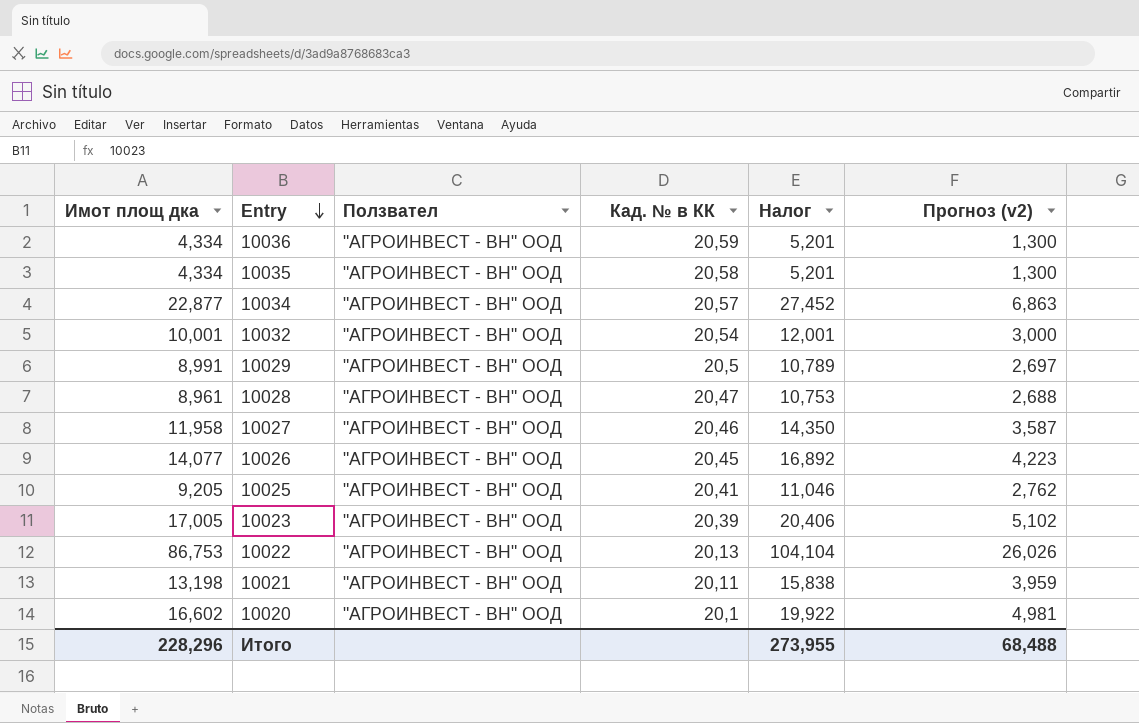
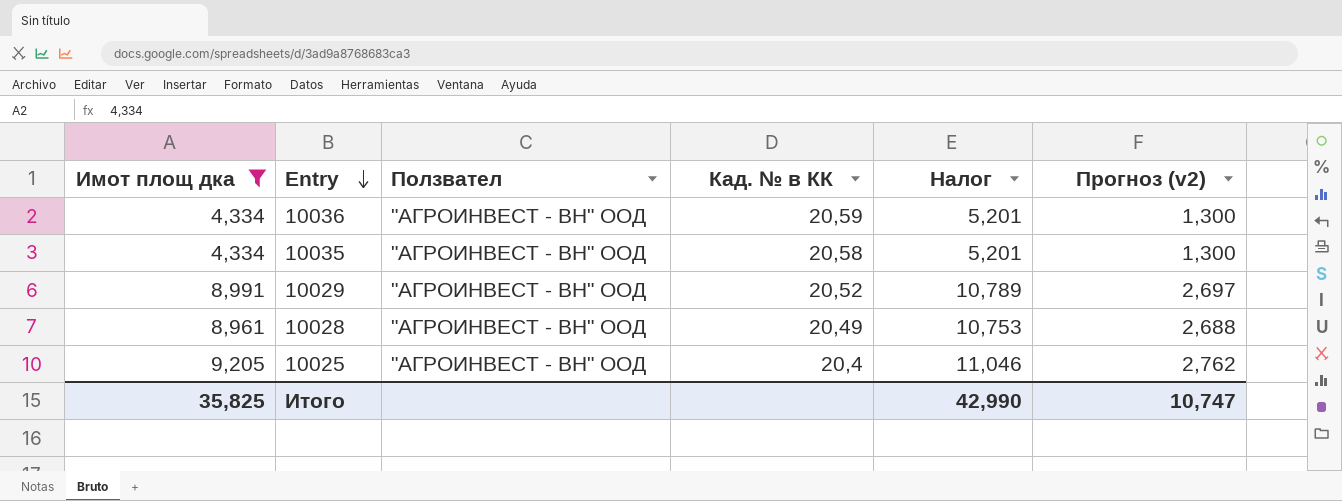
filter: none -> Имот площ дка <= 9,205
10029 | Кад. № в КК: 20,5 -> 20,52
10028 | Кад. № в КК: 20,47 -> 20,49
10025 | Кад. № в КК: 20,41 -> 20,4
Итого | Имот площ дка: 228,296 -> 35,825
Итого | Налог: 273,955 -> 42,990
Итого | Прогноз (v2): 68,488 -> 10,747

